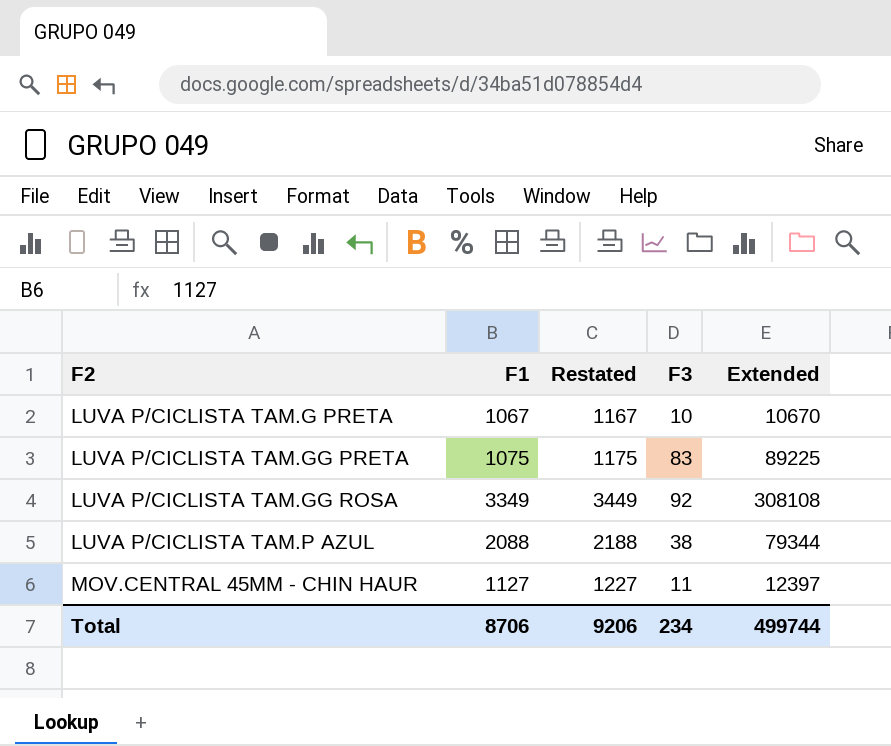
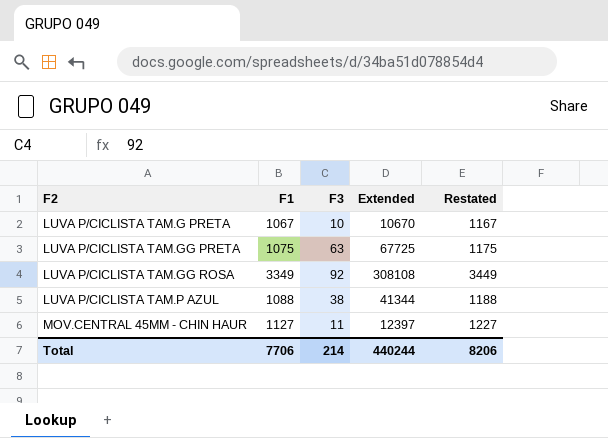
column Restated | position: 3 -> 5
LUVA P/CICLISTA TAM.GG PRETA | F3: 83 -> 63
LUVA P/CICLISTA TAM.GG PRETA | Extended: 89225 -> 67725
LUVA P/CICLISTA TAM.P AZUL | F1: 2088 -> 1088
LUVA P/CICLISTA TAM.P AZUL | Extended: 79344 -> 41344
LUVA P/CICLISTA TAM.P AZUL | Restated: 2188 -> 1188
Total | F1: 8706 -> 7706
Total | F3: 234 -> 214
Total | Extended: 499744 -> 440244
Total | Restated: 9206 -> 8206

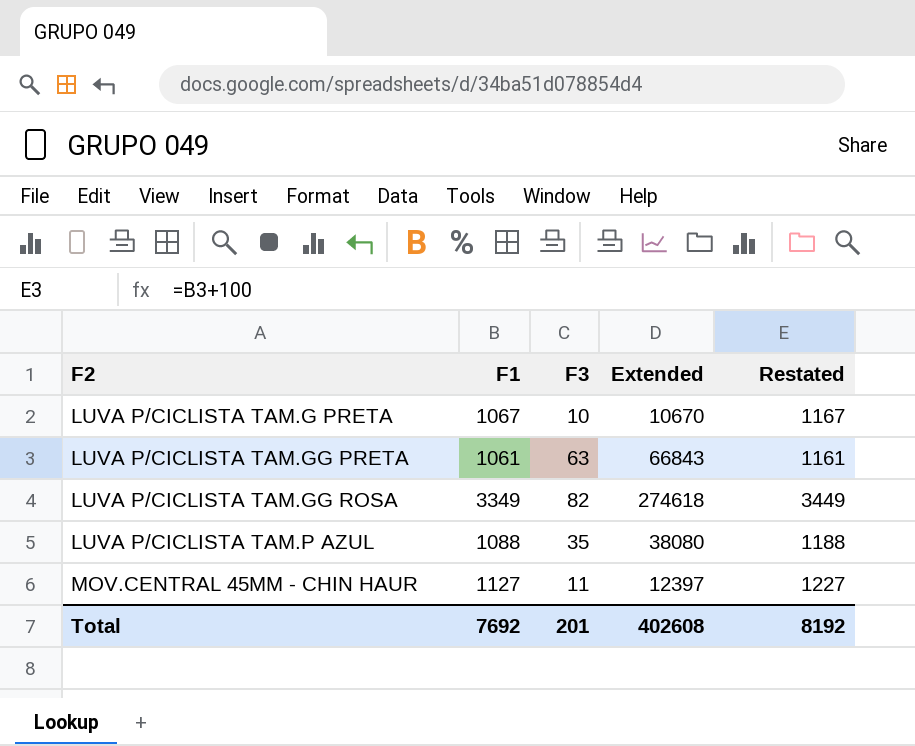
LUVA P/CICLISTA TAM.GG PRETA | F1: 1075 -> 1061
LUVA P/CICLISTA TAM.GG PRETA | Extended: 67725 -> 66843
LUVA P/CICLISTA TAM.GG PRETA | Restated: 1175 -> 1161
LUVA P/CICLISTA TAM.GG ROSA | F3: 92 -> 82
LUVA P/CICLISTA TAM.GG ROSA | Extended: 308108 -> 274618
LUVA P/CICLISTA TAM.P AZUL | F3: 38 -> 35
LUVA P/CICLISTA TAM.P AZUL | Extended: 41344 -> 38080
Total | F1: 7706 -> 7692
Total | F3: 214 -> 201
Total | Extended: 440244 -> 402608
Total | Restated: 8206 -> 8192

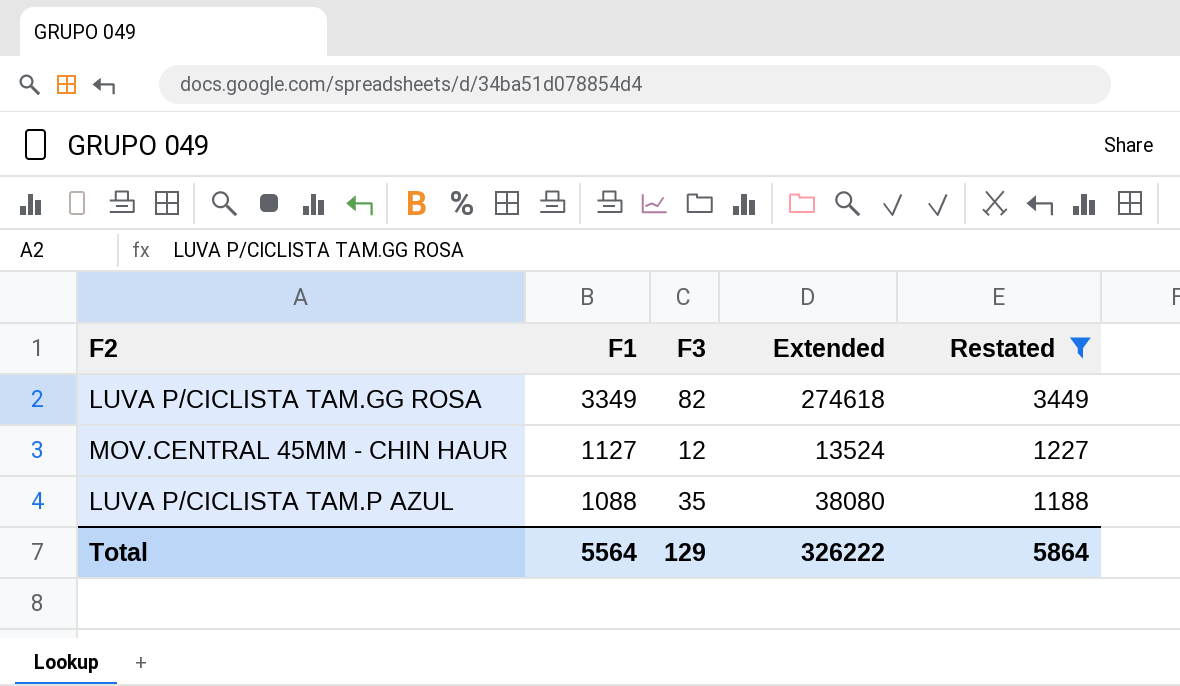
filter: none -> Restated >= 1188
row order: F2 ascending -> F1 descending
MOV.CENTRAL 45MM - CHIN HAUR | F3: 11 -> 12
MOV.CENTRAL 45MM - CHIN HAUR | Extended: 12397 -> 13524
Total | F1: 7692 -> 5564
Total | F3: 201 -> 129
Total | Extended: 402608 -> 326222
Total | Restated: 8192 -> 5864

